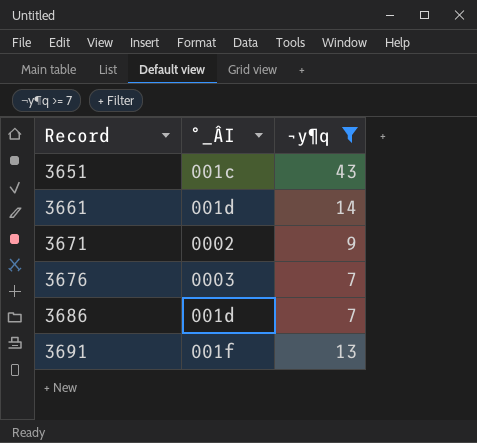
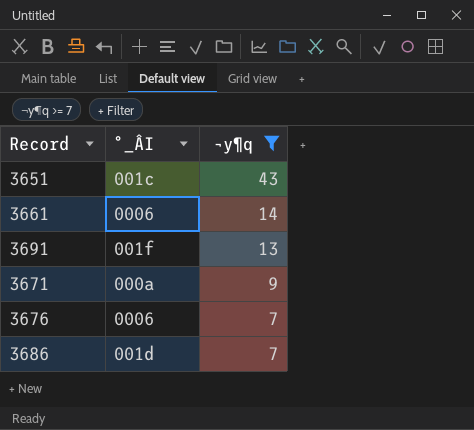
row order: Record ascending -> ¬y¶q descending
3661 | °_ÂI: 001d -> 0006
3671 | °_ÂI: 0002 -> 000a
3676 | °_ÂI: 0003 -> 0006

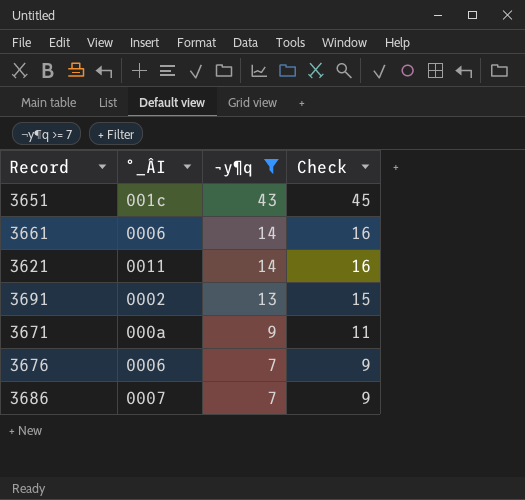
column Check | formula: none -> [¬y¶q] + 2
row 3621: none -> 0011 | 14 | 16
3691 | °_ÂI: 001f -> 0002
3686 | °_ÂI: 001d -> 0007

